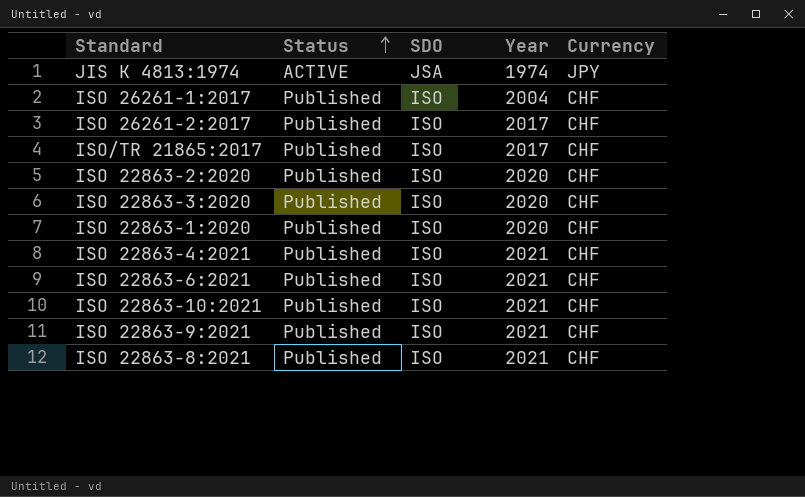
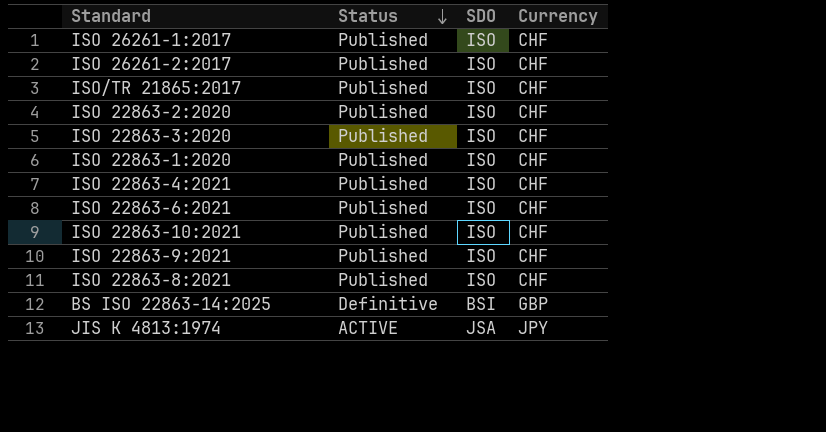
row order: Status ascending -> Status descending
column Year | position: 4 -> none
row BS ISO 22863-14:2025: none -> Definitive | BSI | GBP

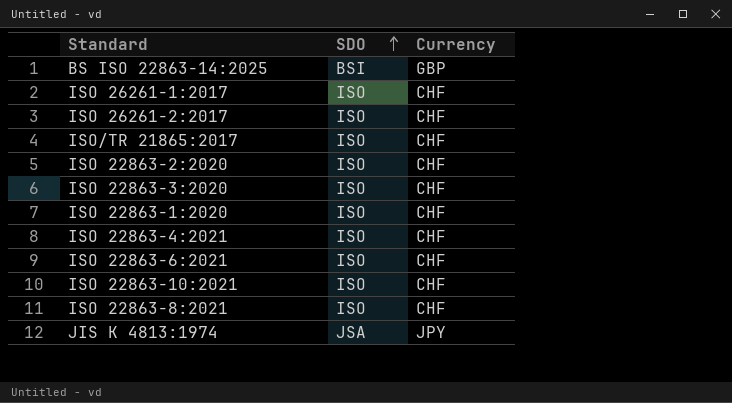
row order: Status descending -> SDO ascending
column Status | position: 2 -> none
row ISO 22863-9:2021: Published | ISO | CHF -> none

